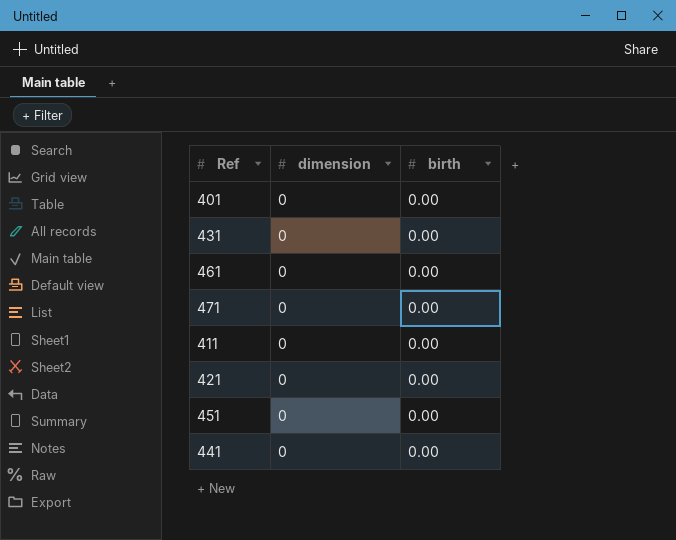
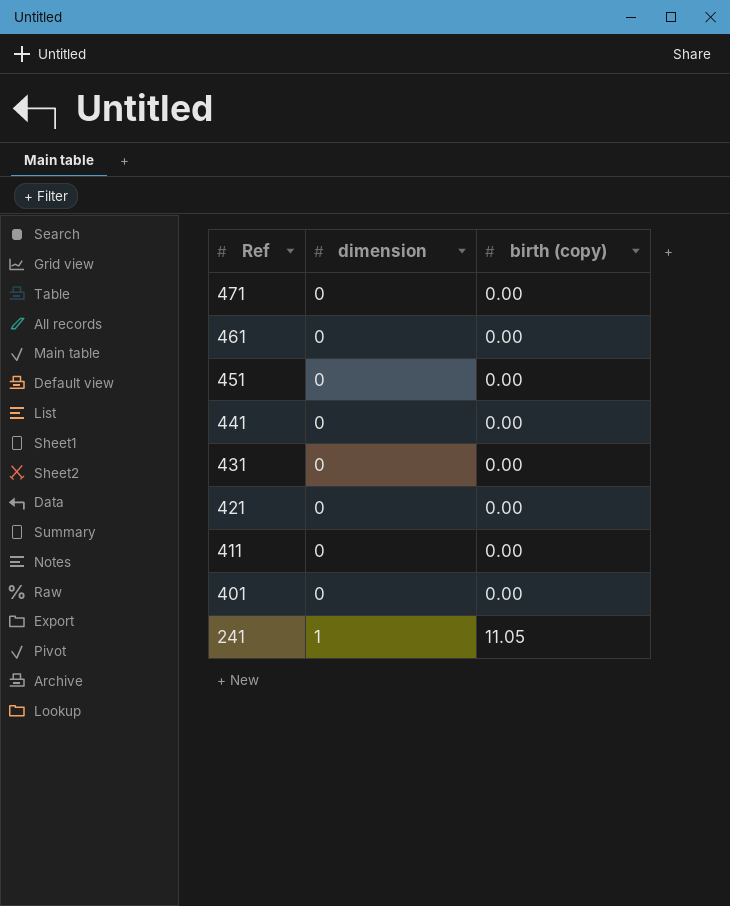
row order: none -> Ref descending
column name: birth -> birth (copy)
row 241: none -> 1 | 11.05

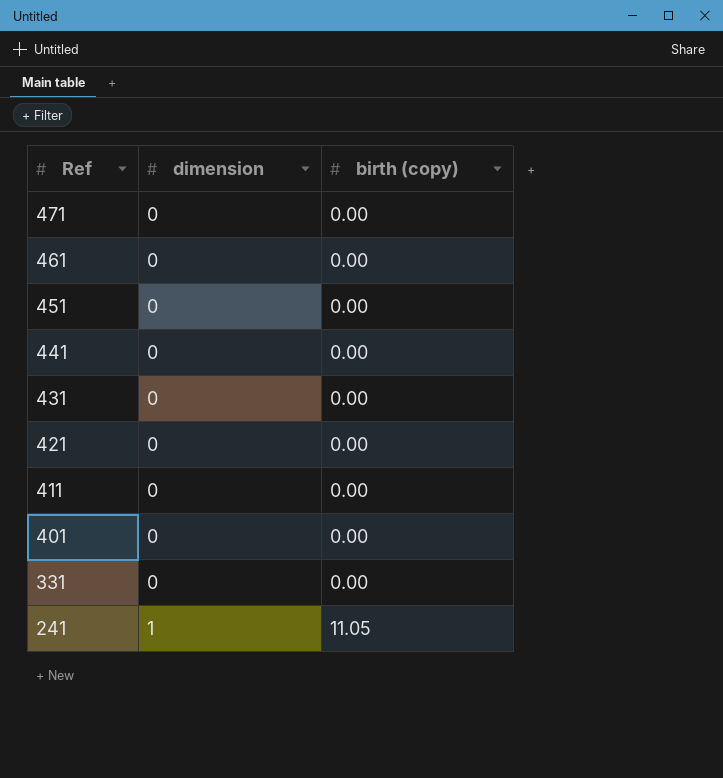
row 331: none -> 0 | 0.00

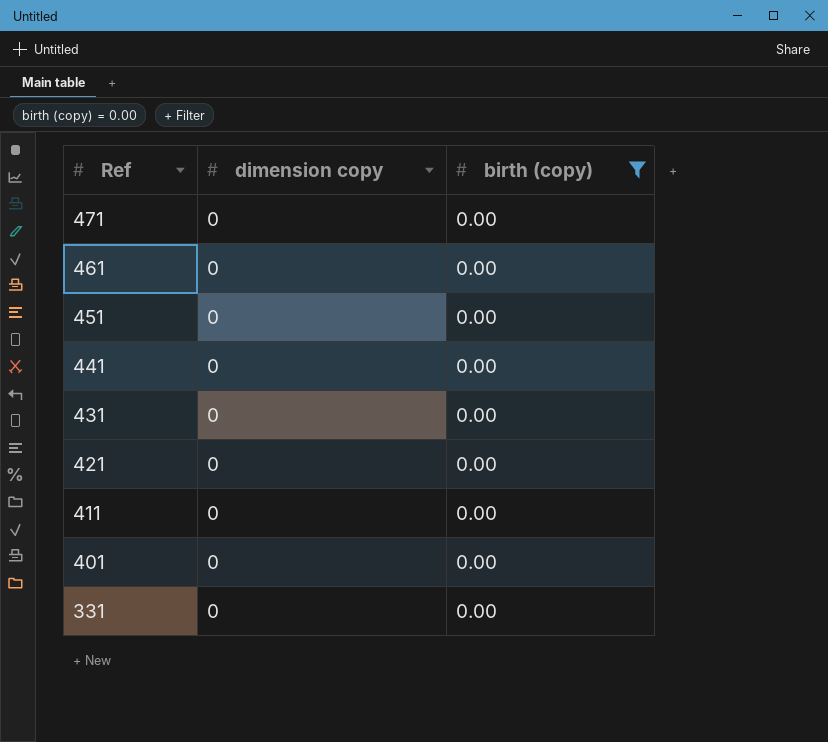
filter: none -> birth (copy) = 0.00
column name: dimension -> dimension copy

